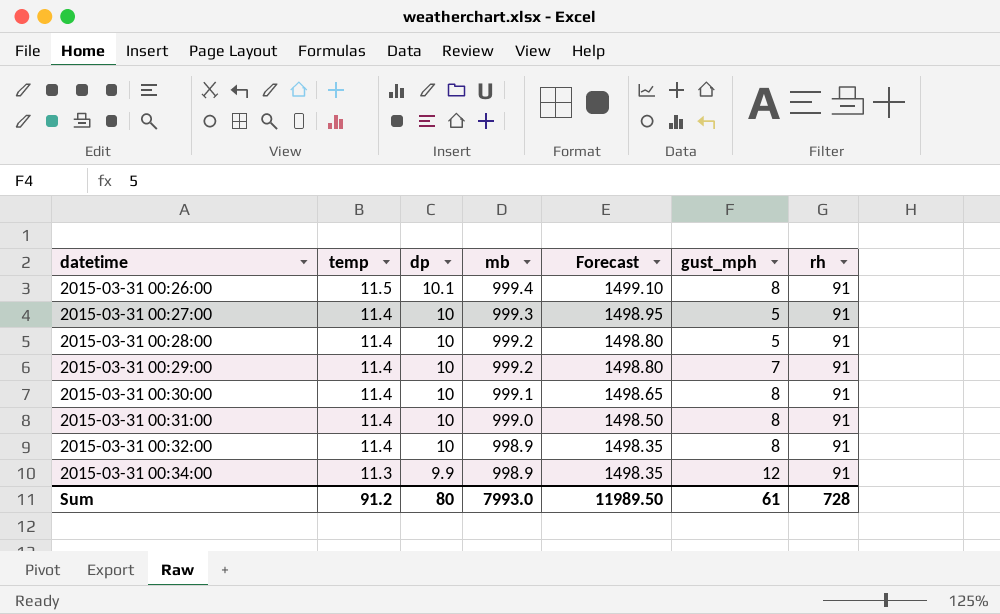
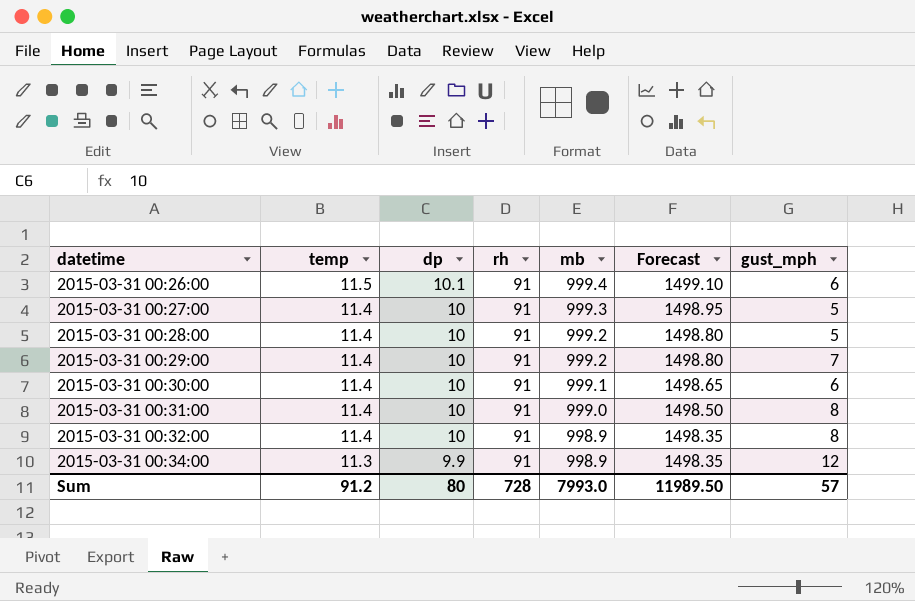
column rh | position: 7 -> 4
2015-03-31 00:26:00 | gust_mph: 8 -> 6
2015-03-31 00:30:00 | gust_mph: 8 -> 6
Sum | gust_mph: 61 -> 57

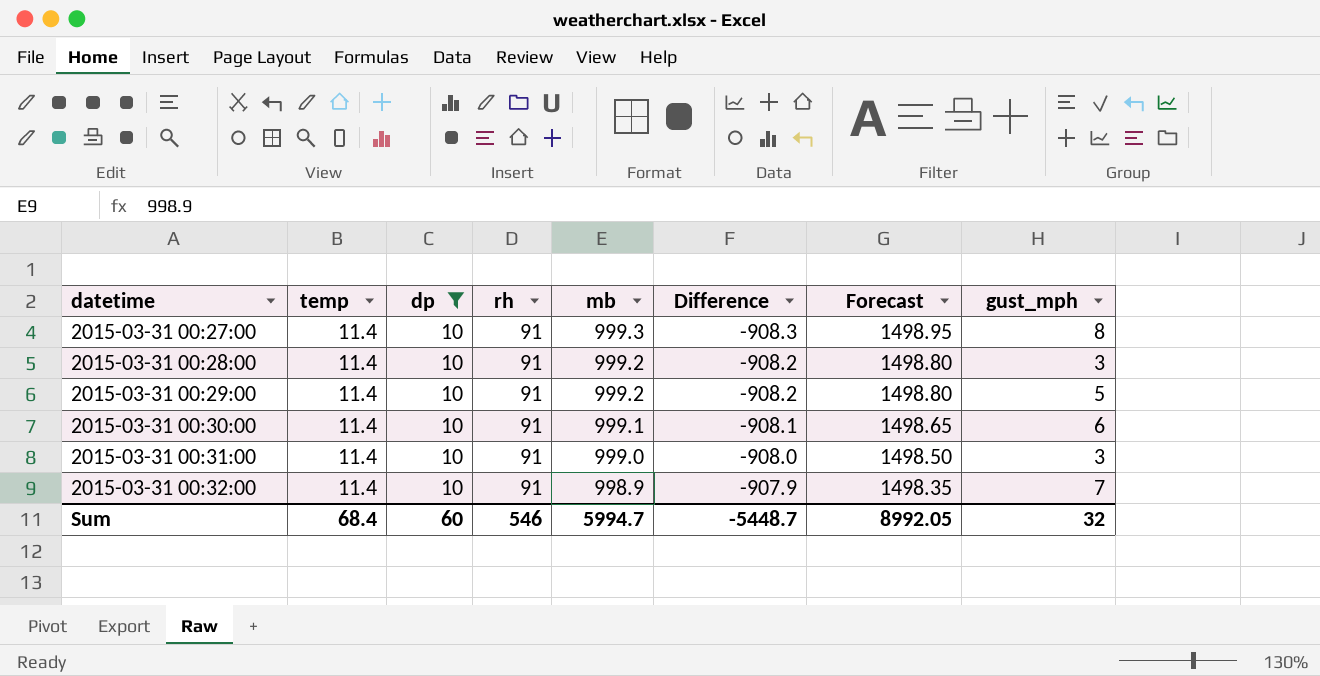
filter: none -> dp = 10
column Difference | formula: none -> [rh] - [mb]
2015-03-31 00:27:00 | gust_mph: 5 -> 8
2015-03-31 00:28:00 | gust_mph: 5 -> 3
2015-03-31 00:29:00 | gust_mph: 7 -> 5
2015-03-31 00:31:00 | gust_mph: 8 -> 3
2015-03-31 00:32:00 | gust_mph: 8 -> 7
Sum | temp: 91.2 -> 68.4
Sum | dp: 80 -> 60
Sum | rh: 728 -> 546
Sum | mb: 7993.0 -> 5994.7
Sum | Forecast: 11989.50 -> 8992.05
Sum | gust_mph: 57 -> 32

